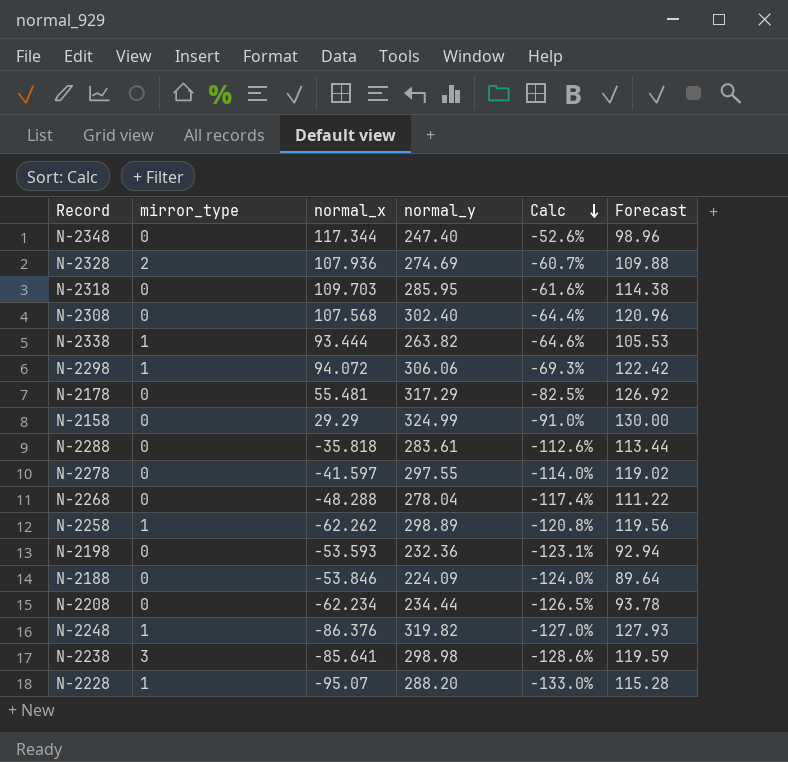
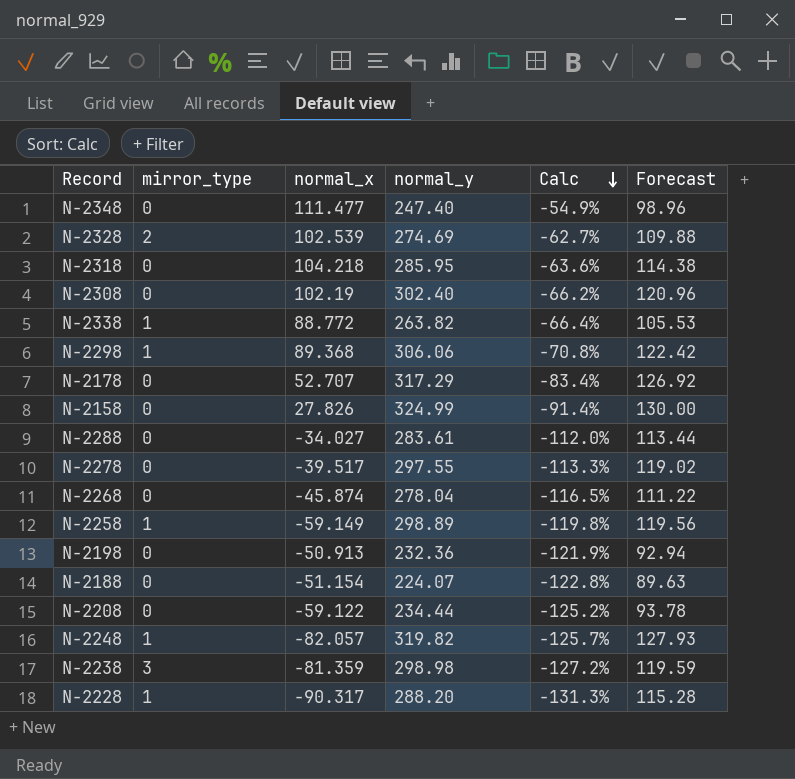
N-2348 | normal_x: 117.344 -> 111.477
N-2348 | Calc: -52.6% -> -54.9%
N-2328 | normal_x: 107.936 -> 102.539
N-2328 | Calc: -60.7% -> -62.7%
N-2318 | normal_x: 109.703 -> 104.218
N-2318 | Calc: -61.6% -> -63.6%
N-2308 | normal_x: 107.568 -> 102.19
N-2308 | Calc: -64.4% -> -66.2%
N-2338 | normal_x: 93.444 -> 88.772
N-2338 | Calc: -64.6% -> -66.4%
N-2298 | normal_x: 94.072 -> 89.368
N-2298 | Calc: -69.3% -> -70.8%
N-2178 | normal_x: 55.481 -> 52.707
N-2178 | Calc: -82.5% -> -83.4%
N-2158 | normal_x: 29.29 -> 27.826
N-2158 | Calc: -91.0% -> -91.4%
N-2288 | normal_x: -35.818 -> -34.027
N-2288 | Calc: -112.6% -> -112.0%
N-2278 | normal_x: -41.597 -> -39.517
N-2278 | Calc: -114.0% -> -113.3%
N-2268 | normal_x: -48.288 -> -45.874
N-2268 | Calc: -117.4% -> -116.5%
N-2258 | normal_x: -62.262 -> -59.149
N-2258 | Calc: -120.8% -> -119.8%
N-2198 | normal_x: -53.593 -> -50.913
N-2198 | Calc: -123.1% -> -121.9%
N-2188 | normal_x: -53.846 -> -51.154
N-2188 | normal_y: 224.09 -> 224.07
N-2188 | Calc: -124.0% -> -122.8%
N-2188 | Forecast: 89.64 -> 89.63
N-2208 | normal_x: -62.234 -> -59.122
N-2208 | Calc: -126.5% -> -125.2%
N-2248 | normal_x: -86.376 -> -82.057
N-2248 | Calc: -127.0% -> -125.7%
N-2238 | normal_x: -85.641 -> -81.359
N-2238 | Calc: -128.6% -> -127.2%
N-2228 | normal_x: -95.07 -> -90.317
N-2228 | Calc: -133.0% -> -131.3%

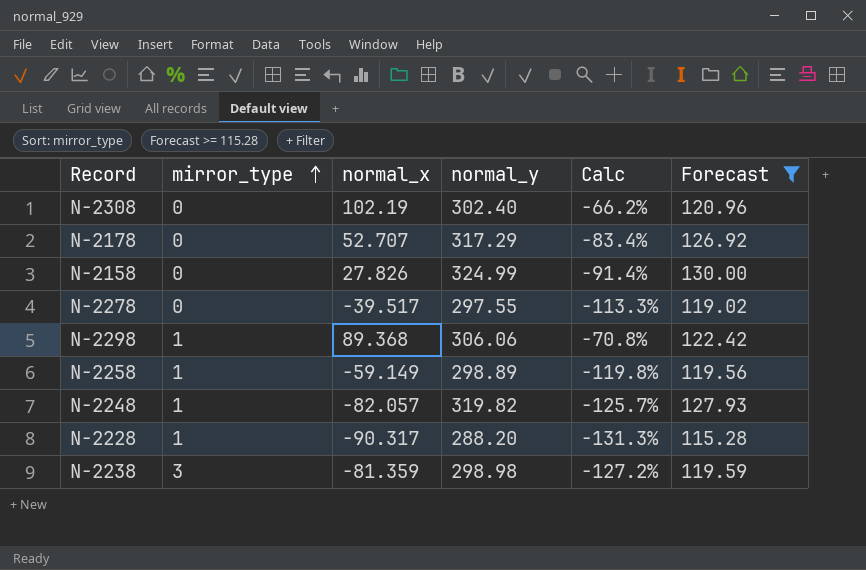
filter: none -> Forecast >= 115.28
row order: Calc descending -> mirror_type ascending

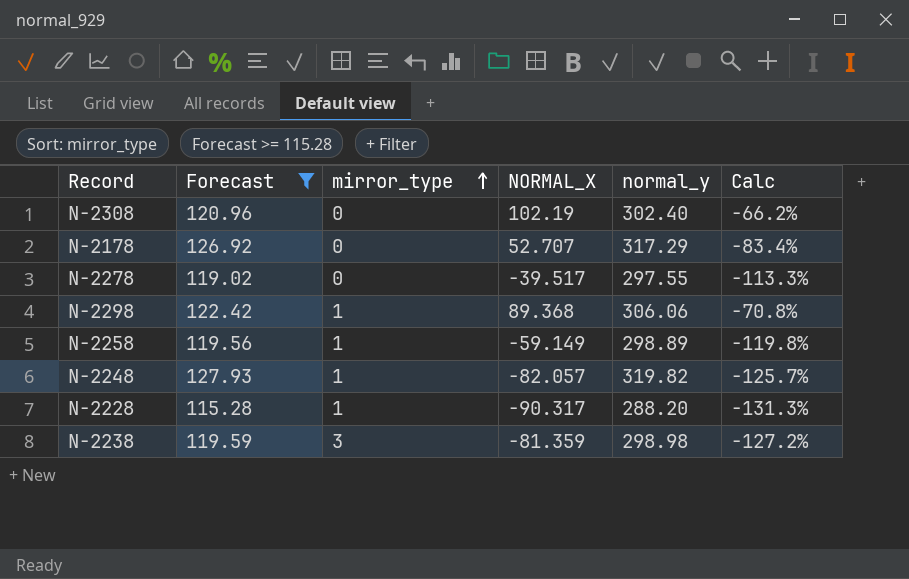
column Forecast | position: 6 -> 2
column name: normal_x -> NORMAL_X
row N-2158: 0 | 27.826 | 324.99 | -91.4% | 130.00 -> none

